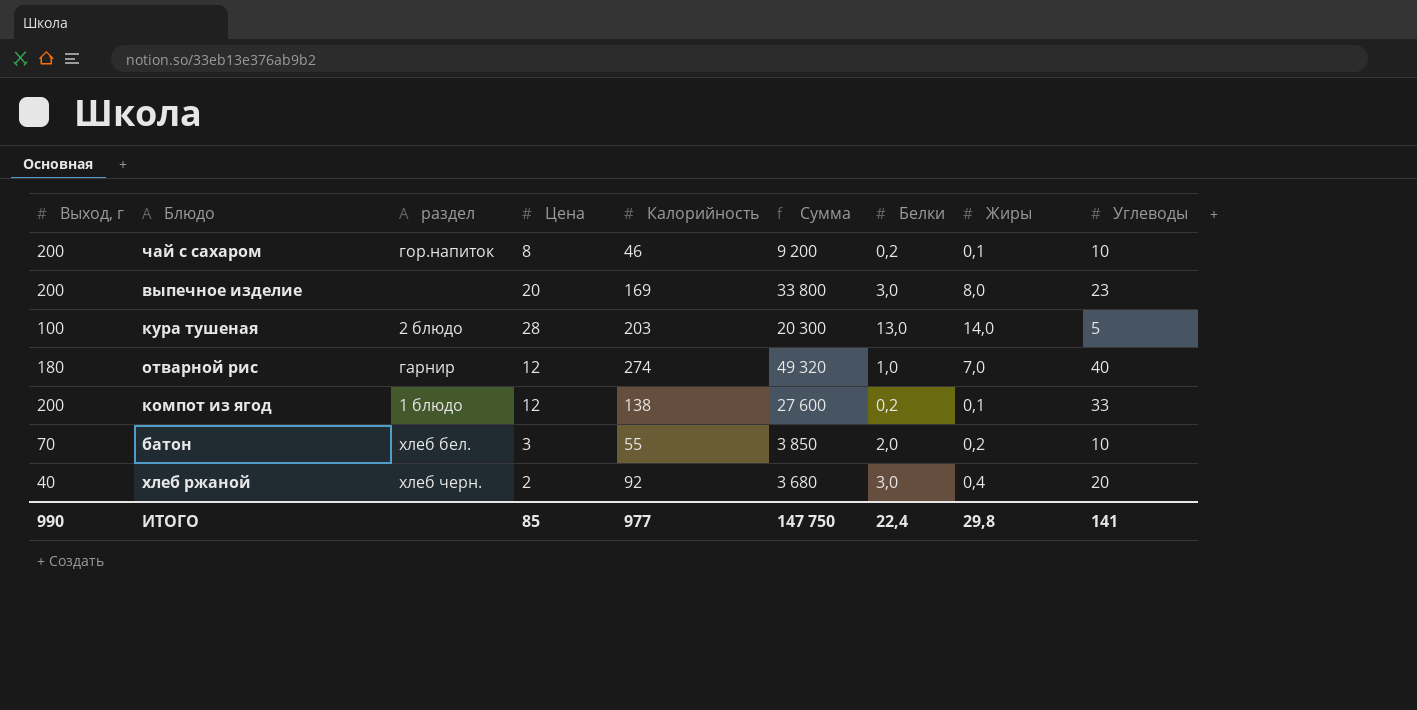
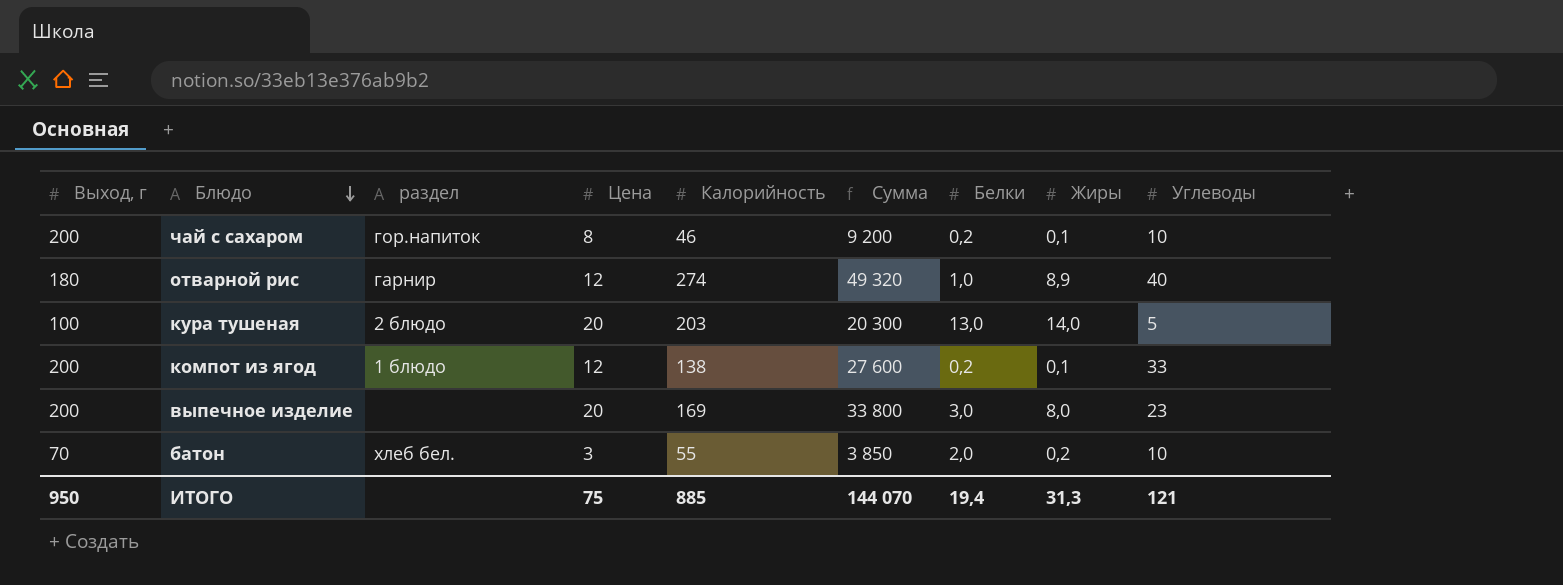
row order: none -> Блюдо descending
row хлеб ржаной: 40 | хлеб черн. | 2 | 92 | 3 680 | 3,0 | 0,4 | 20 -> none
отварной рис | Жиры: 7,0 -> 8,9
кура тушеная | Цена: 28 -> 20
ИТОГО | Выход, г: 990 -> 950
ИТОГО | Цена: 85 -> 75
ИТОГО | Калорийность: 977 -> 885
ИТОГО | Сумма: 147 750 -> 144 070
ИТОГО | Белки: 22,4 -> 19,4
ИТОГО | Жиры: 29,8 -> 31,3
ИТОГО | Углеводы: 141 -> 121

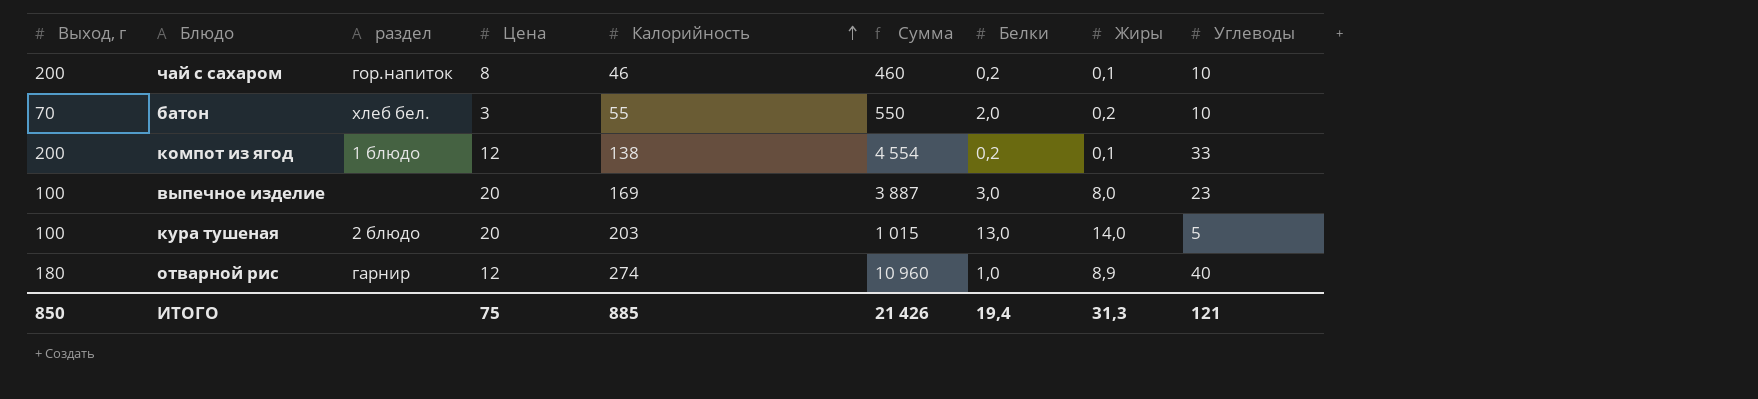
row order: Блюдо descending -> Калорийность ascending
column Сумма | formula: [Выход, г] * [Калорийность] -> [Калорийность] * [Углеводы]
выпечное изделие | Выход, г: 200 -> 100
ИТОГО | Выход, г: 950 -> 850
ИТОГО | Сумма: 144 070 -> 21 426

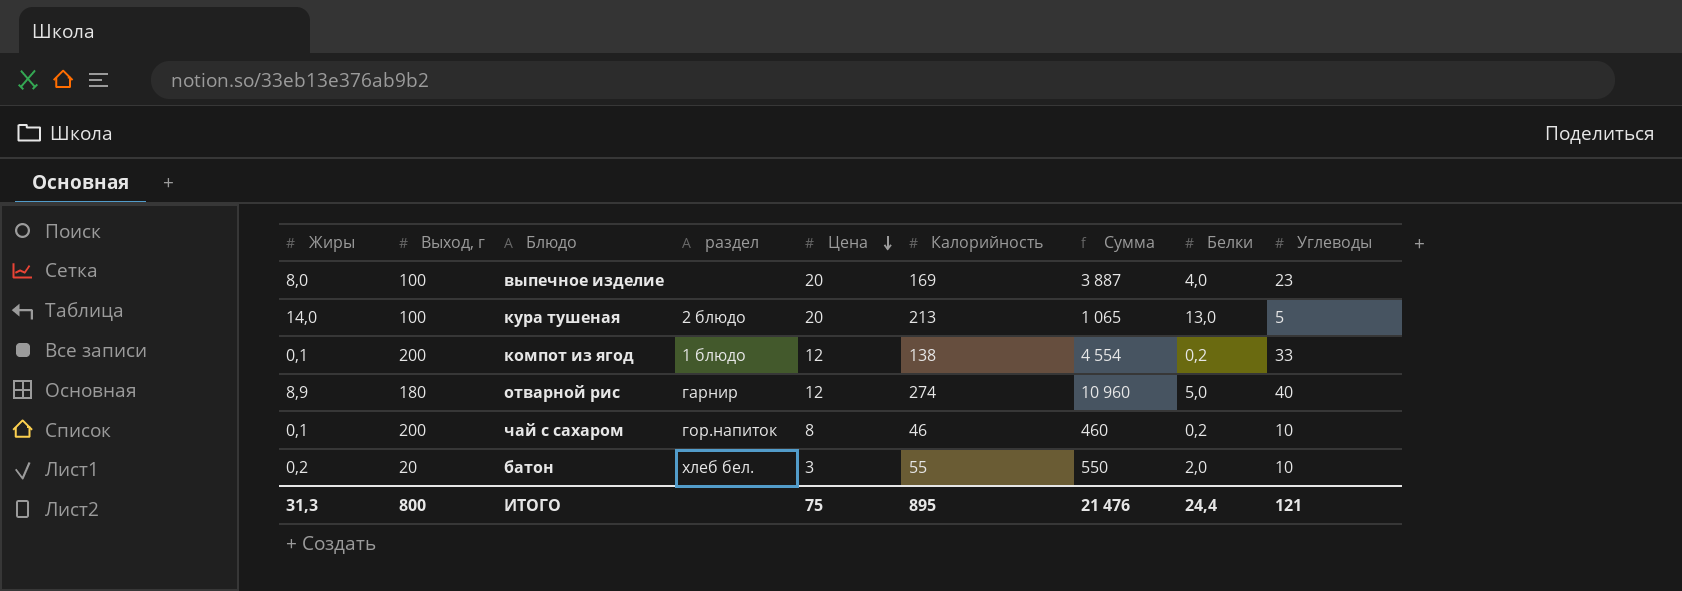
row order: Калорийность ascending -> Цена descending
column Жиры | position: 8 -> 1
выпечное изделие | Белки: 3,0 -> 4,0
кура тушеная | Калорийность: 203 -> 213
кура тушеная | Сумма: 1 015 -> 1 065
отварной рис | Белки: 1,0 -> 5,0
батон | Выход, г: 70 -> 20
ИТОГО | Выход, г: 850 -> 800
ИТОГО | Калорийность: 885 -> 895
ИТОГО | Сумма: 21 426 -> 21 476
ИТОГО | Белки: 19,4 -> 24,4

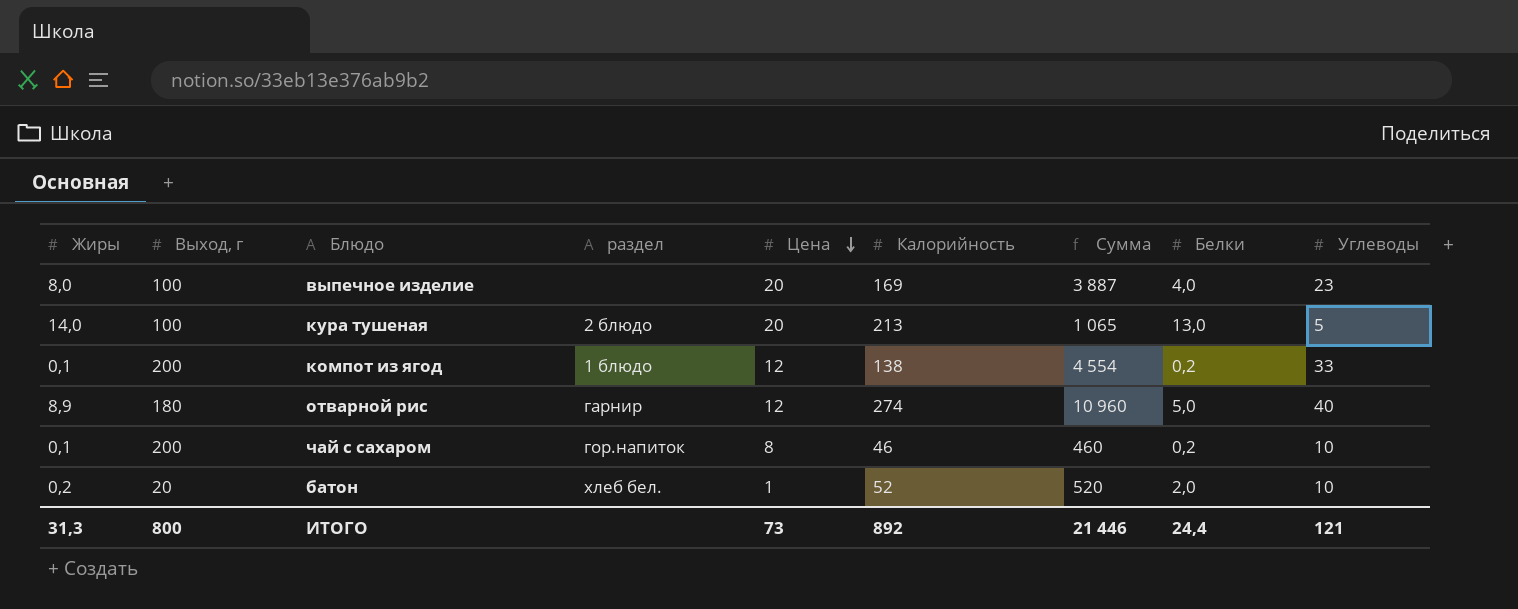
батон | Цена: 3 -> 1
батон | Калорийность: 55 -> 52
батон | Сумма: 550 -> 520
ИТОГО | Цена: 75 -> 73
ИТОГО | Калорийность: 895 -> 892
ИТОГО | Сумма: 21 476 -> 21 446

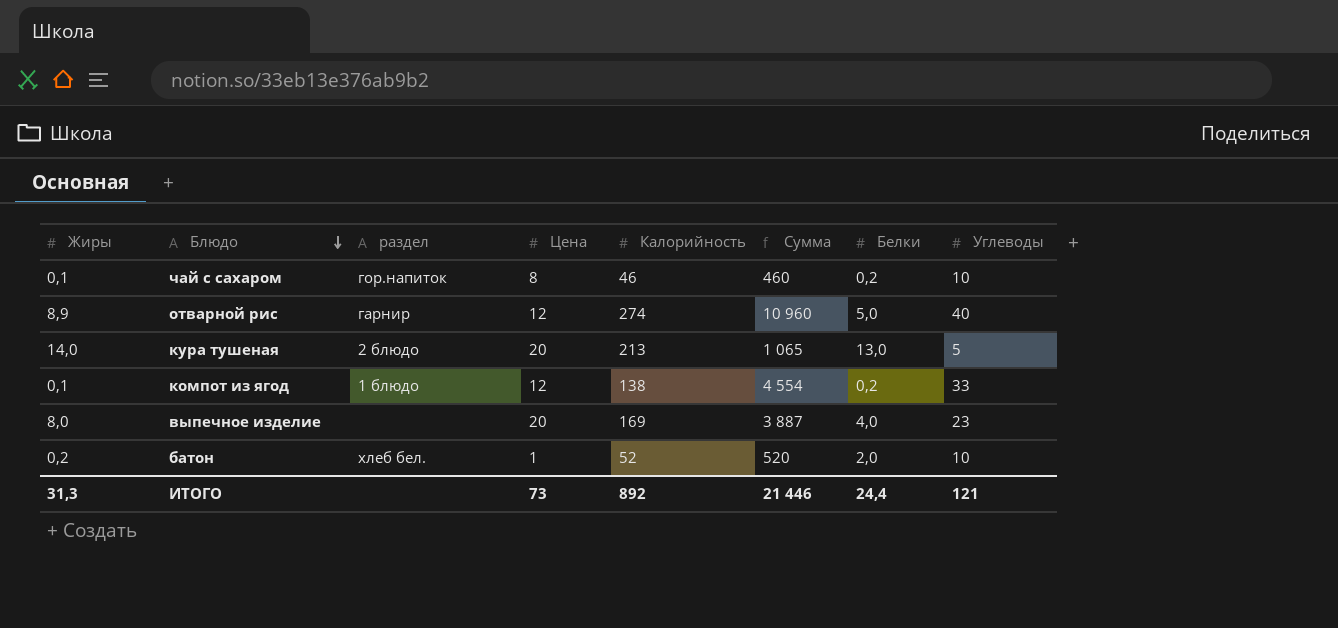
row order: Цена descending -> Блюдо descending
column Выход, г | position: 2 -> none

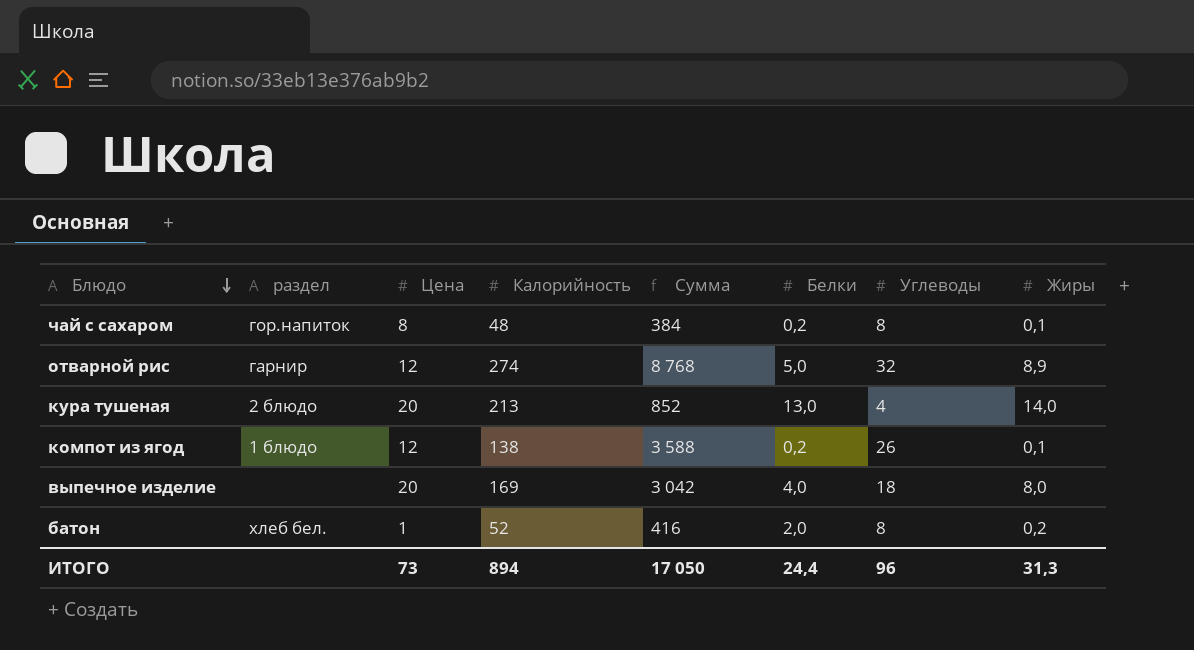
column Жиры | position: 1 -> 8
чай с сахаром | Калорийность: 46 -> 48
чай с сахаром | Сумма: 460 -> 384
чай с сахаром | Углеводы: 10 -> 8
отварной рис | Сумма: 10 960 -> 8 768
отварной рис | Углеводы: 40 -> 32
кура тушеная | Сумма: 1 065 -> 852
кура тушеная | Углеводы: 5 -> 4
компот из ягод | Сумма: 4 554 -> 3 588
компот из ягод | Углеводы: 33 -> 26
выпечное изделие | Сумма: 3 887 -> 3 042
выпечное изделие | Углеводы: 23 -> 18
батон | Сумма: 520 -> 416
батон | Углеводы: 10 -> 8
ИТОГО | Калорийность: 892 -> 894
ИТОГО | Сумма: 21 446 -> 17 050
ИТОГО | Углеводы: 121 -> 96

